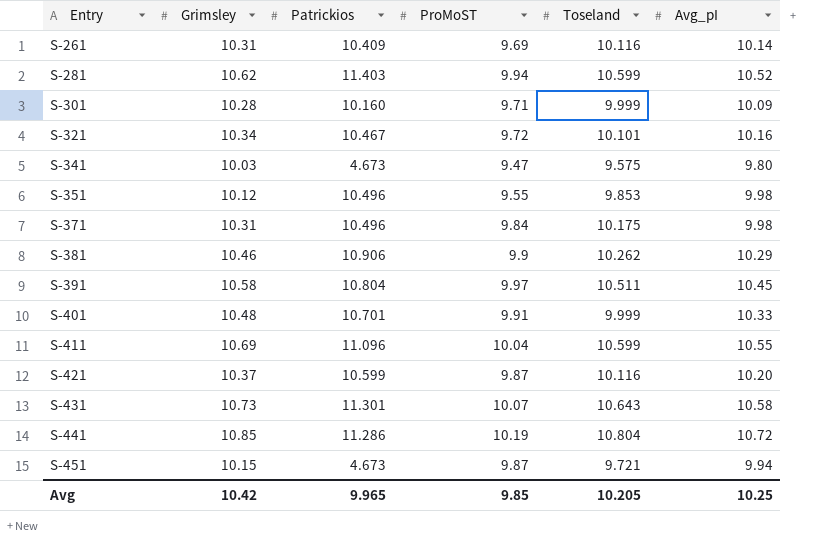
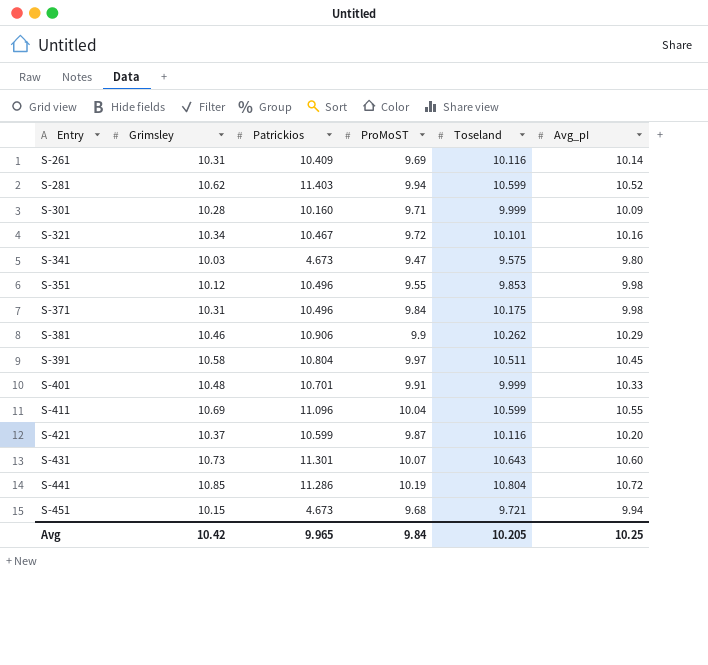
S-431 | Avg_pI: 10.58 -> 10.60
S-451 | ProMoST: 9.87 -> 9.68
Avg | ProMoST: 9.85 -> 9.84

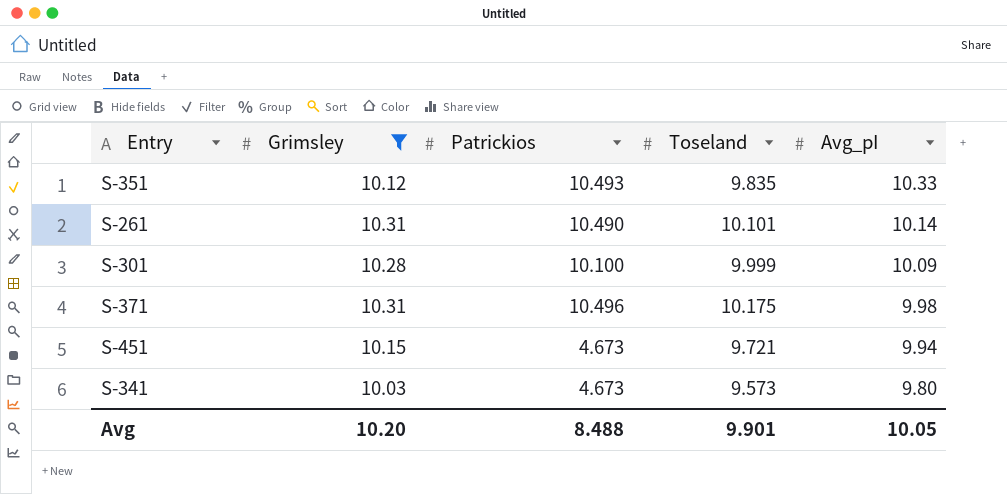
filter: none -> Grimsley <= 10.31
row order: Entry ascending -> Avg_pI descending
column ProMoST | position: 4 -> none
S-351 | Patrickios: 10.496 -> 10.493
S-351 | Toseland: 9.853 -> 9.835
S-351 | Avg_pI: 9.98 -> 10.33
S-261 | Patrickios: 10.409 -> 10.490
S-261 | Toseland: 10.116 -> 10.101
S-301 | Patrickios: 10.160 -> 10.100
S-341 | Toseland: 9.575 -> 9.573
Avg | Grimsley: 10.42 -> 10.20
Avg | Patrickios: 9.965 -> 8.488
Avg | Toseland: 10.205 -> 9.901
Avg | Avg_pI: 10.25 -> 10.05

